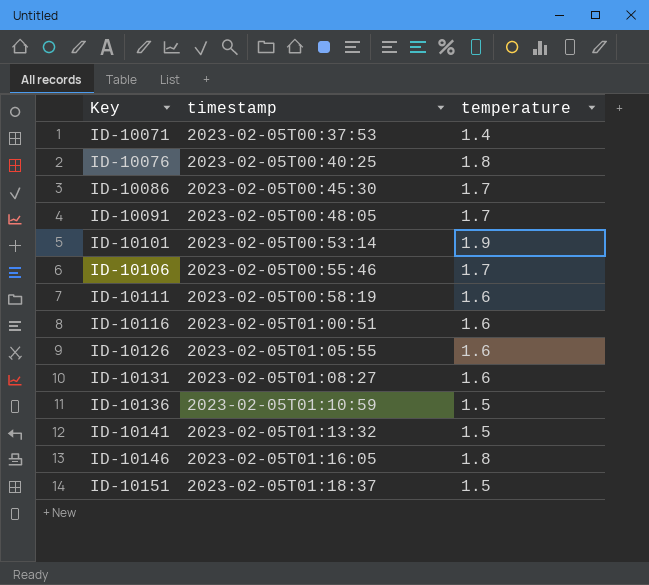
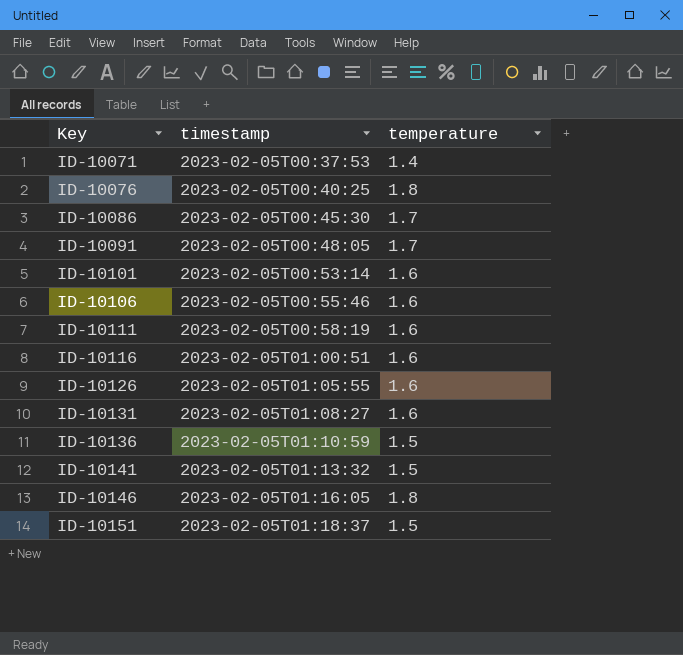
ID-10101 | temperature: 1.9 -> 1.6
ID-10106 | temperature: 1.7 -> 1.6

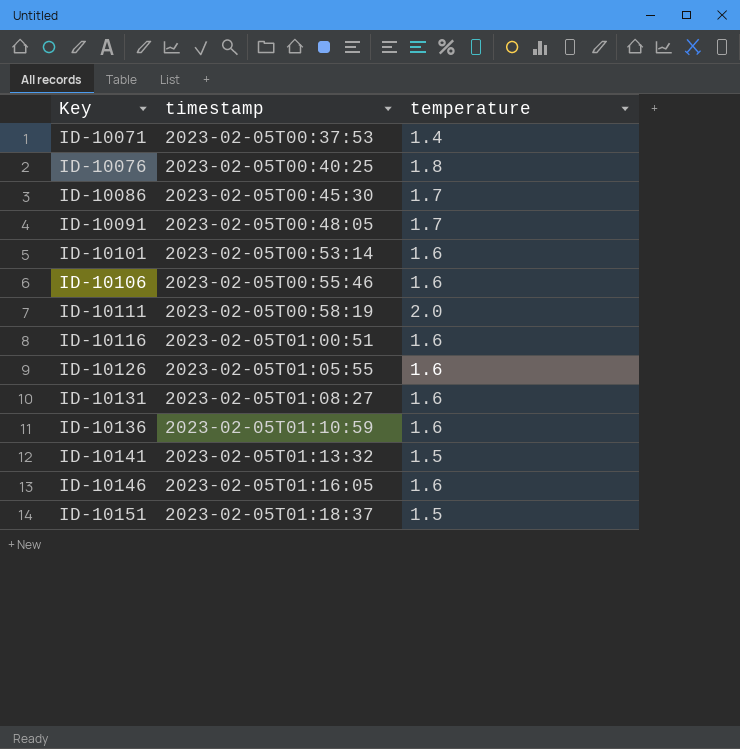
ID-10111 | temperature: 1.6 -> 2.0
ID-10136 | temperature: 1.5 -> 1.6
ID-10146 | temperature: 1.8 -> 1.6

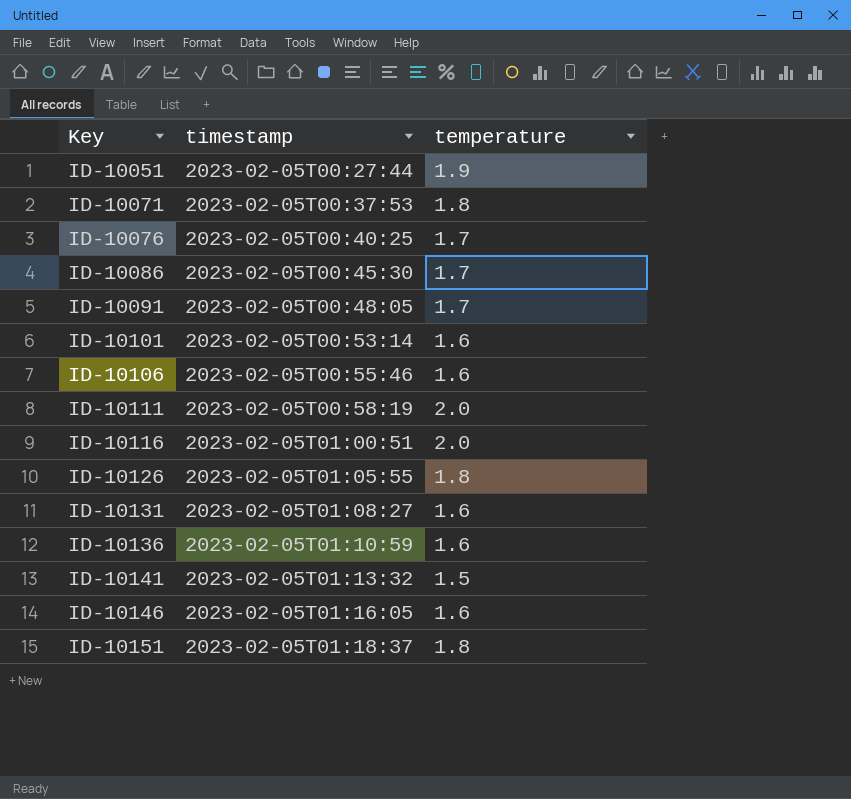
row ID-10051: none -> 2023-02-05T00:27:44 | 1.9
ID-10071 | temperature: 1.4 -> 1.8
ID-10076 | temperature: 1.8 -> 1.7
ID-10116 | temperature: 1.6 -> 2.0
ID-10126 | temperature: 1.6 -> 1.8
ID-10151 | temperature: 1.5 -> 1.8

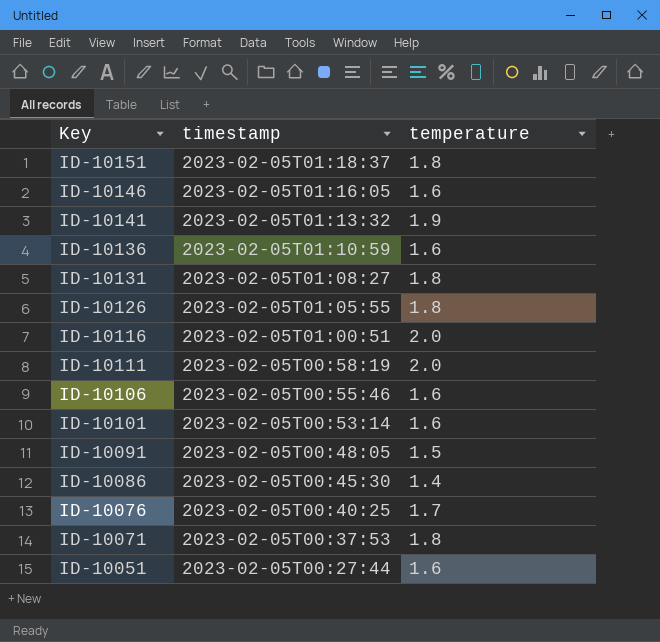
row order: Key ascending -> Key descending
ID-10141 | temperature: 1.5 -> 1.9
ID-10131 | temperature: 1.6 -> 1.8
ID-10091 | temperature: 1.7 -> 1.5
ID-10086 | temperature: 1.7 -> 1.4
ID-10051 | temperature: 1.9 -> 1.6

